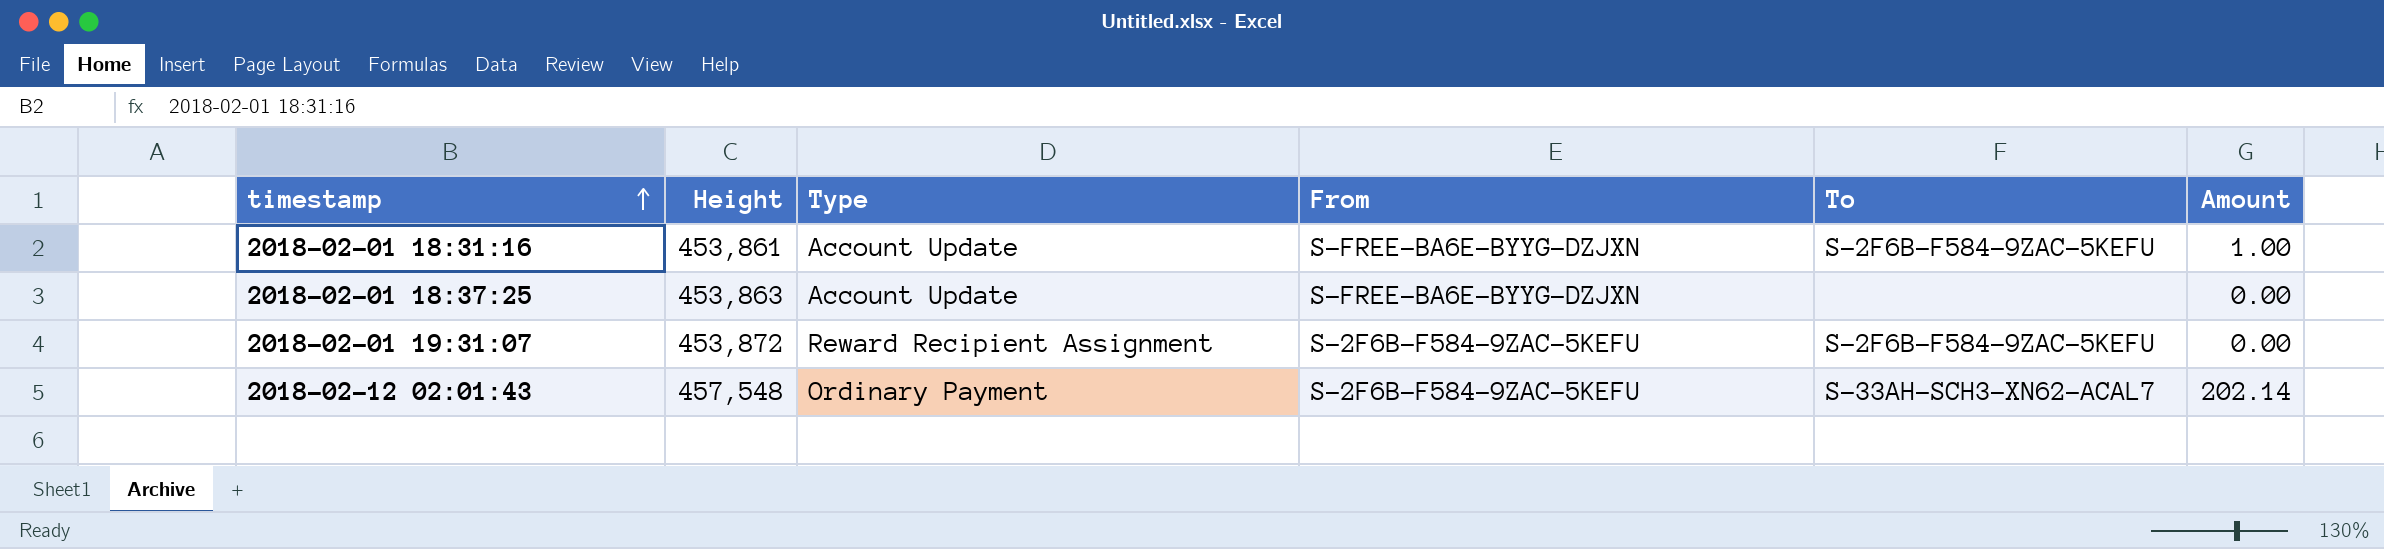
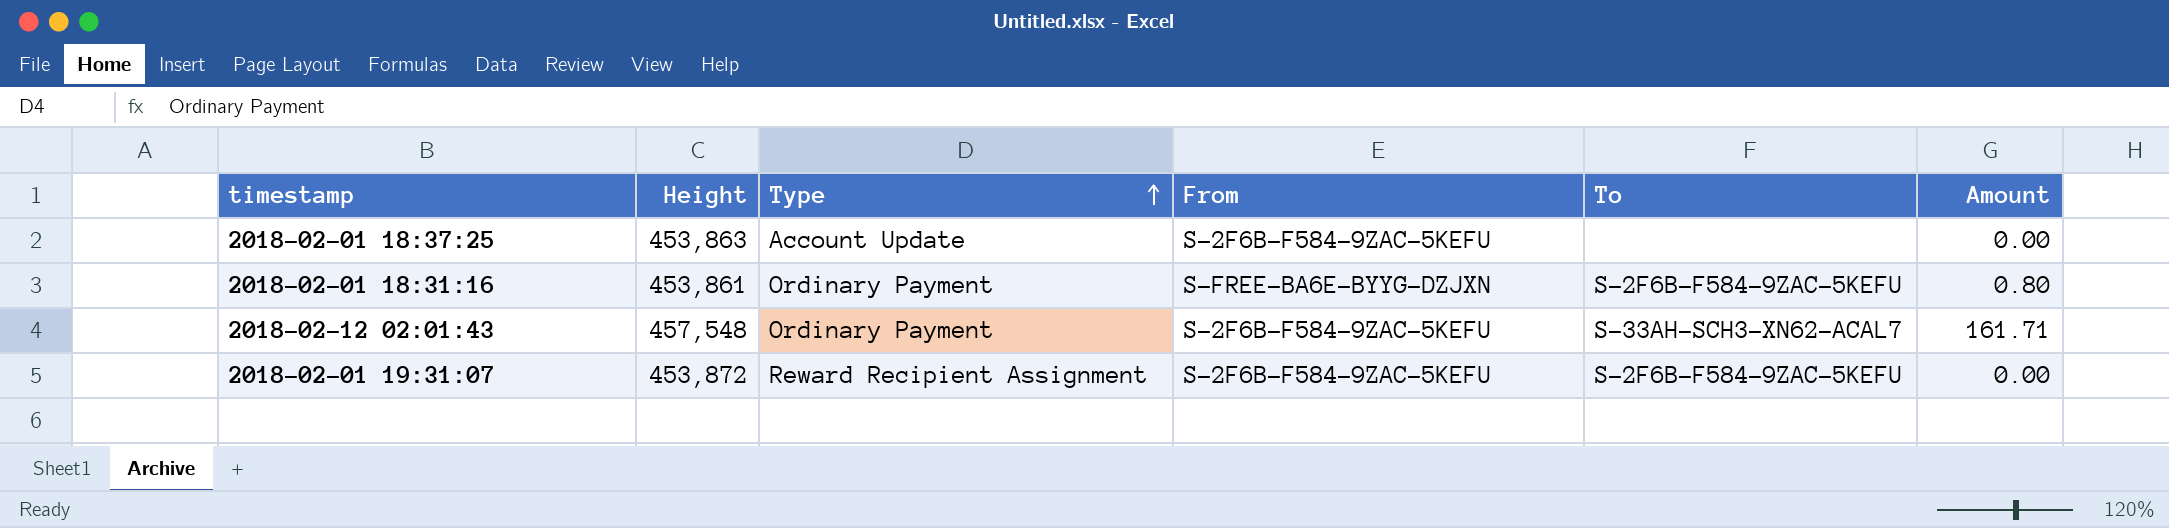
row order: timestamp ascending -> Type ascending
2018-02-01 18:37:25 | From: S-FREE-BA6E-BYYG-DZJXN -> S-2F6B-F584-9ZAC-5KEFU
2018-02-01 18:31:16 | Type: Account Update -> Ordinary Payment
2018-02-01 18:31:16 | Amount: 1.00 -> 0.80
2018-02-12 02:01:43 | Amount: 202.14 -> 161.71

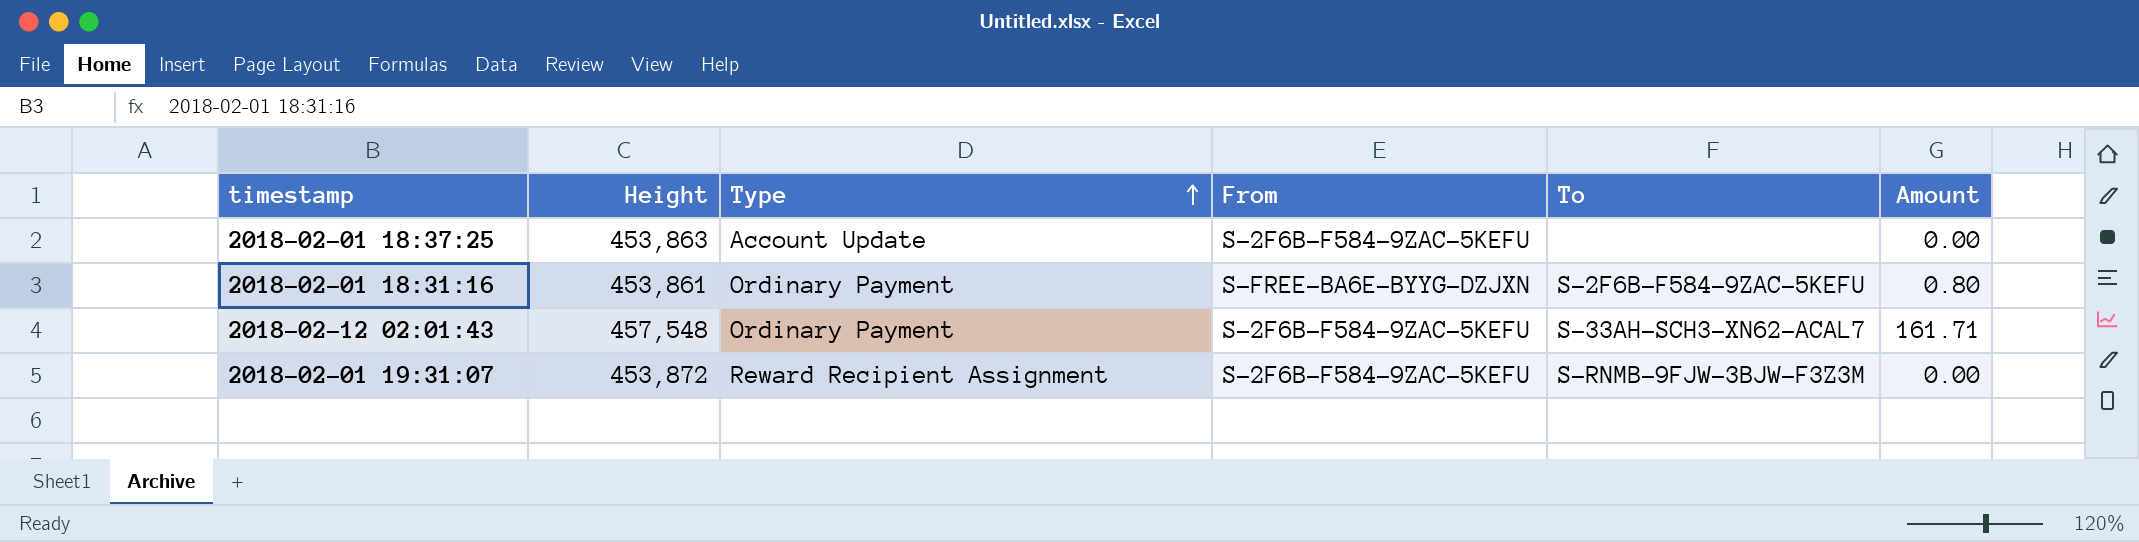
2018-02-01 19:31:07 | To: S-2F6B-F584-9ZAC-5KEFU -> S-RNMB-9FJW-3BJW-F3Z3M

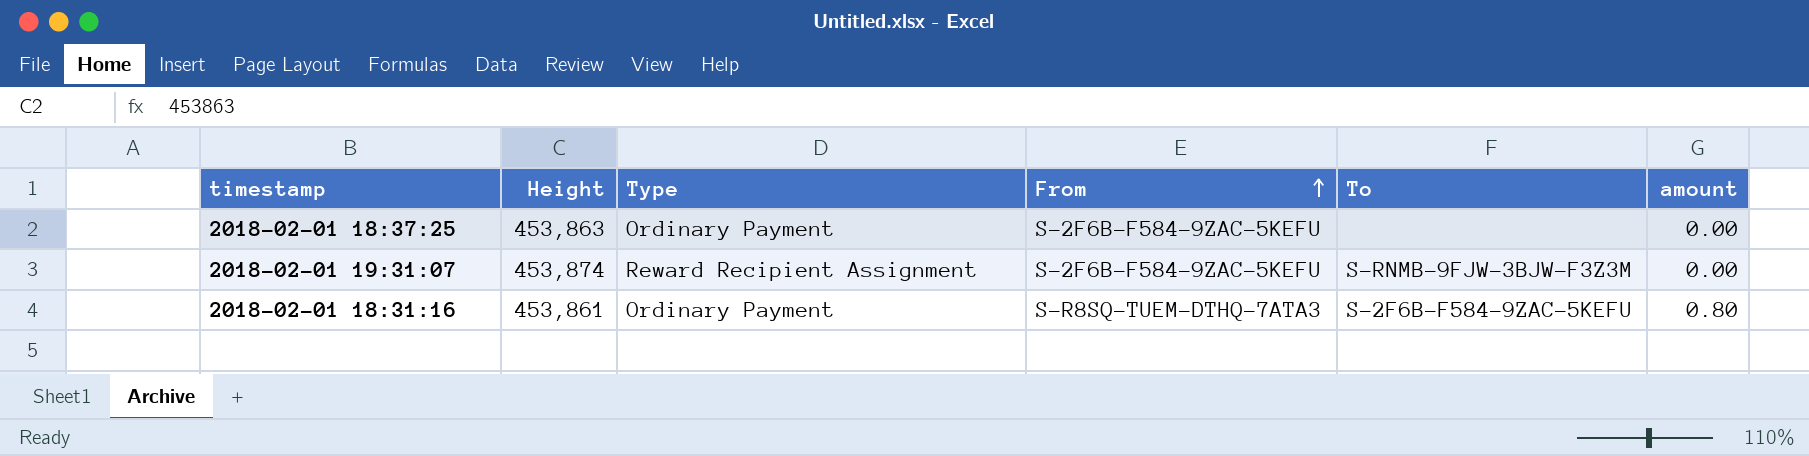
row order: Type ascending -> From ascending
column name: Amount -> amount
row 2018-02-12 02:01:43: 457,548 | Ordinary Payment | S-2F6B-F584-9ZAC-5KEFU | S-33AH-SCH3-XN62-ACAL7 | 161.71 -> none
2018-02-01 18:37:25 | Type: Account Update -> Ordinary Payment
2018-02-01 19:31:07 | Height: 453,872 -> 453,874
2018-02-01 18:31:16 | From: S-FREE-BA6E-BYYG-DZJXN -> S-R8SQ-TUEM-DTHQ-7ATA3

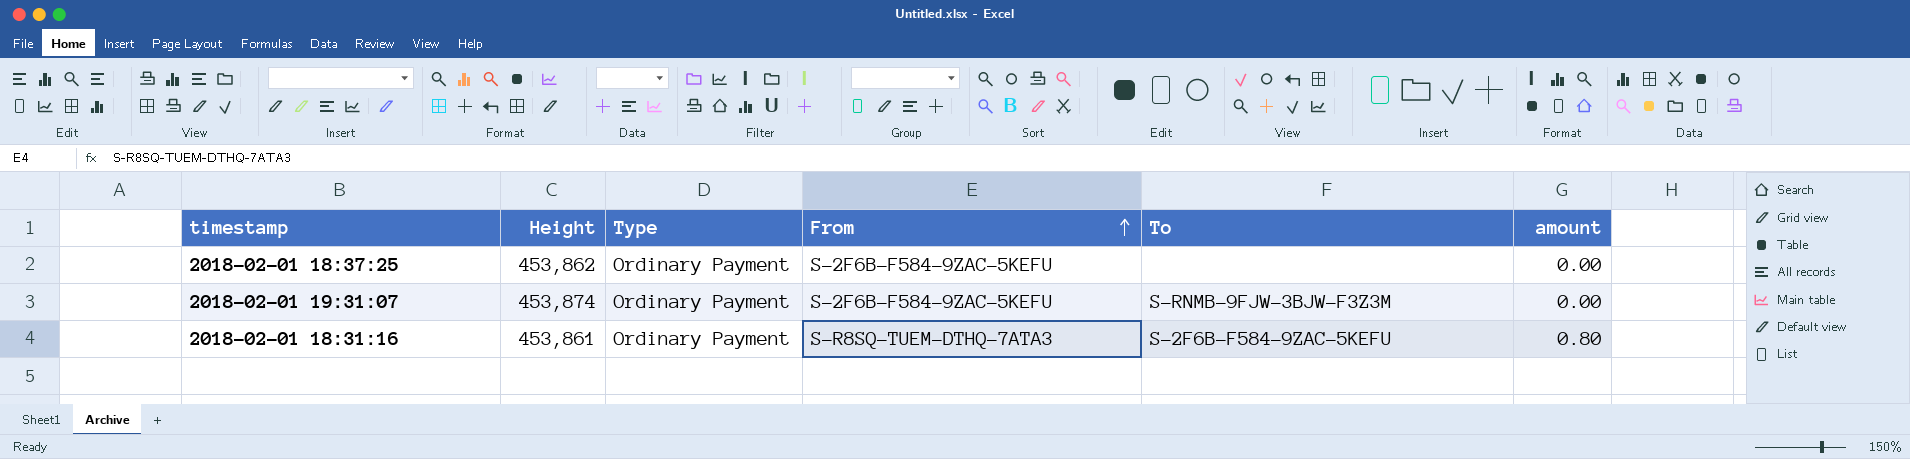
2018-02-01 18:37:25 | Height: 453,863 -> 453,862
2018-02-01 19:31:07 | Type: Reward Recipient Assignment -> Ordinary Payment

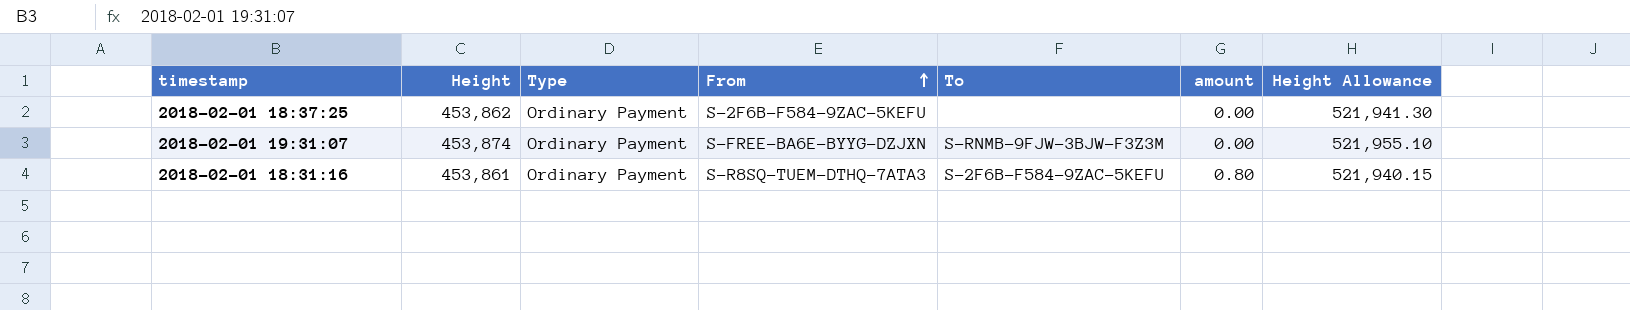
column Height Allowance | formula: none -> [Height] * 1.15
2018-02-01 19:31:07 | From: S-2F6B-F584-9ZAC-5KEFU -> S-FREE-BA6E-BYYG-DZJXN

